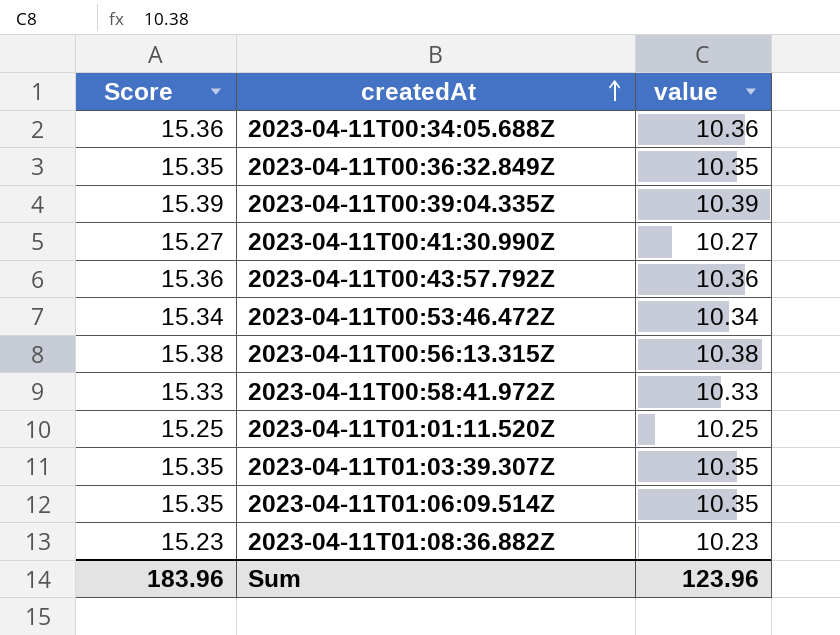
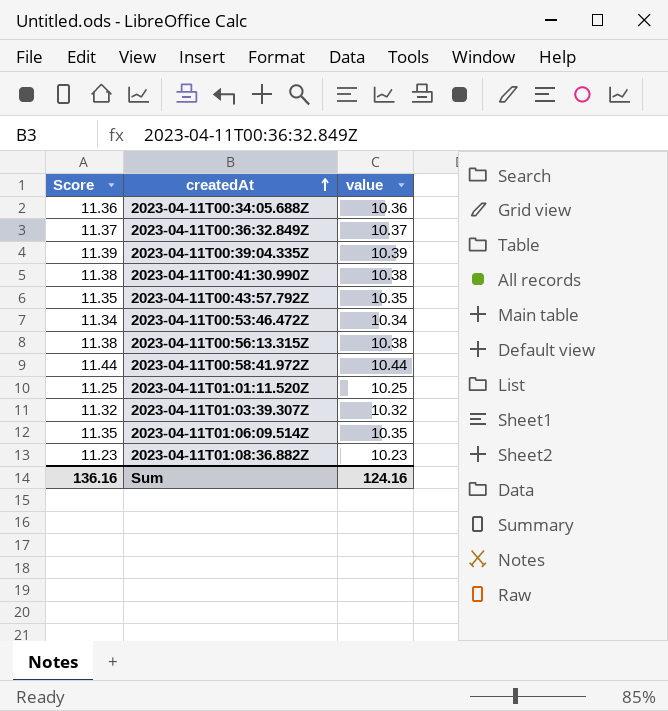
column Score | formula: [value] + 5 -> [value] + 1
2023-04-11T00:36:32.849Z | value: 10.35 -> 10.37
2023-04-11T00:41:30.990Z | value: 10.27 -> 10.38
2023-04-11T00:43:57.792Z | value: 10.36 -> 10.35
2023-04-11T00:58:41.972Z | value: 10.33 -> 10.44
2023-04-11T01:03:39.307Z | value: 10.35 -> 10.32
Sum | Score: 183.96 -> 136.16
Sum | value: 123.96 -> 124.16

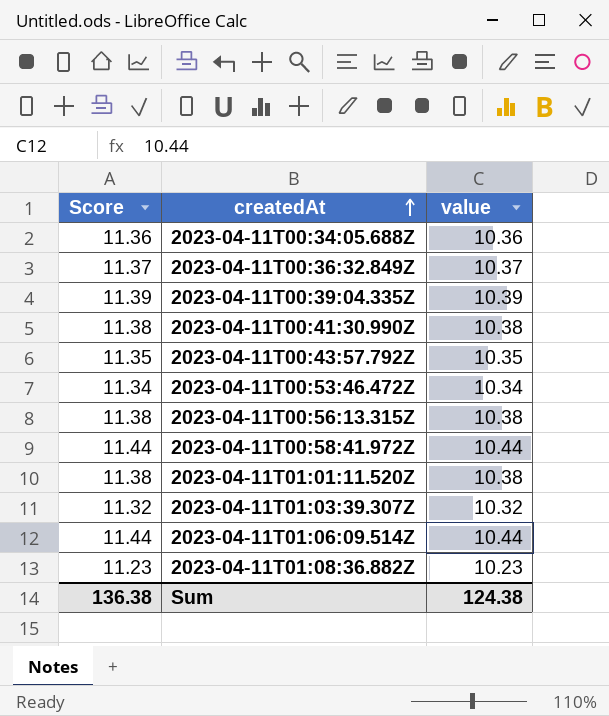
2023-04-11T01:01:11.520Z | Score: 11.25 -> 11.38
2023-04-11T01:01:11.520Z | value: 10.25 -> 10.38
2023-04-11T01:06:09.514Z | Score: 11.35 -> 11.44
2023-04-11T01:06:09.514Z | value: 10.35 -> 10.44
Sum | Score: 136.16 -> 136.38
Sum | value: 124.16 -> 124.38

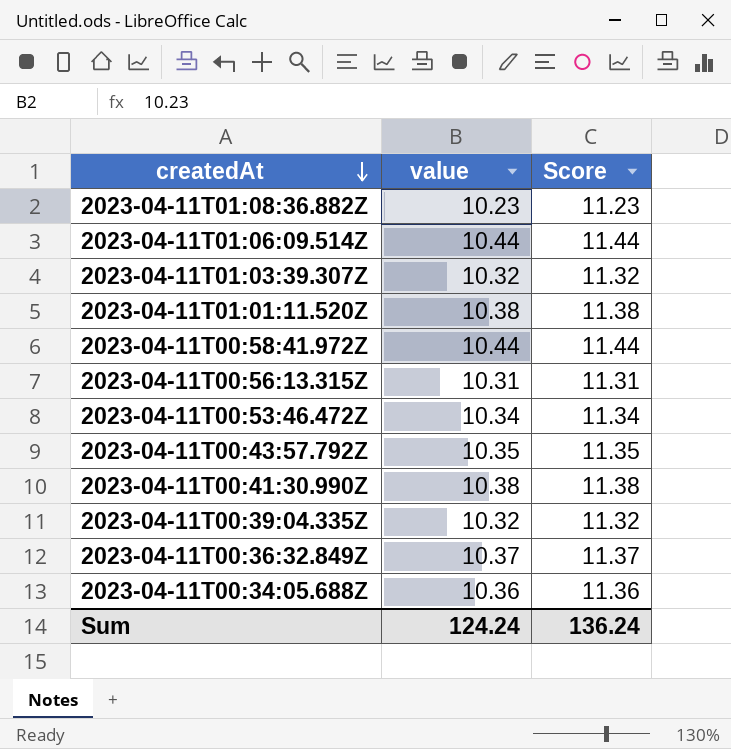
row order: createdAt ascending -> createdAt descending
column Score | position: 1 -> 3
2023-04-11T00:56:13.315Z | value: 10.38 -> 10.31
2023-04-11T00:56:13.315Z | Score: 11.38 -> 11.31
2023-04-11T00:39:04.335Z | value: 10.39 -> 10.32
2023-04-11T00:39:04.335Z | Score: 11.39 -> 11.32
Sum | value: 124.38 -> 124.24
Sum | Score: 136.38 -> 136.24

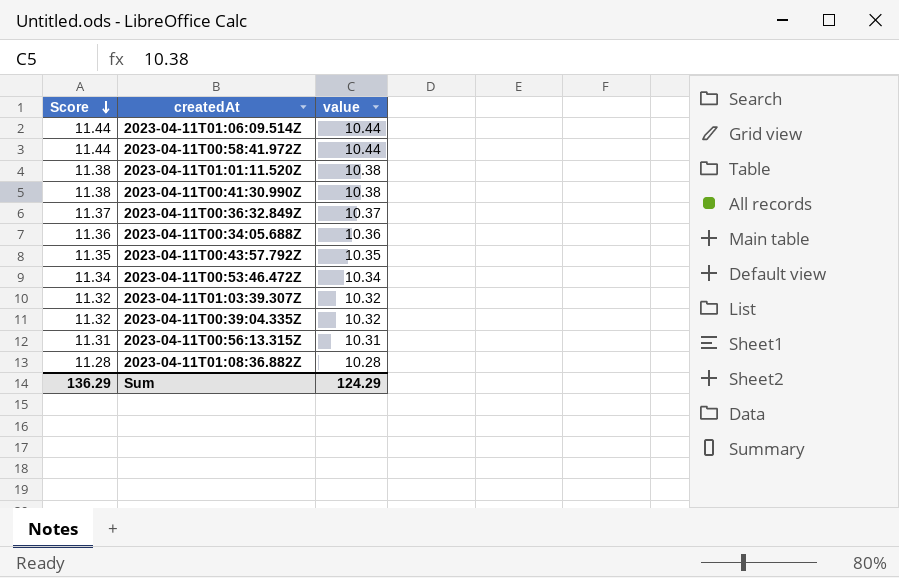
row order: createdAt descending -> Score descending
column Score | position: 3 -> 1
2023-04-11T01:08:36.882Z | Score: 11.23 -> 11.28
2023-04-11T01:08:36.882Z | value: 10.23 -> 10.28
Sum | Score: 136.24 -> 136.29
Sum | value: 124.24 -> 124.29

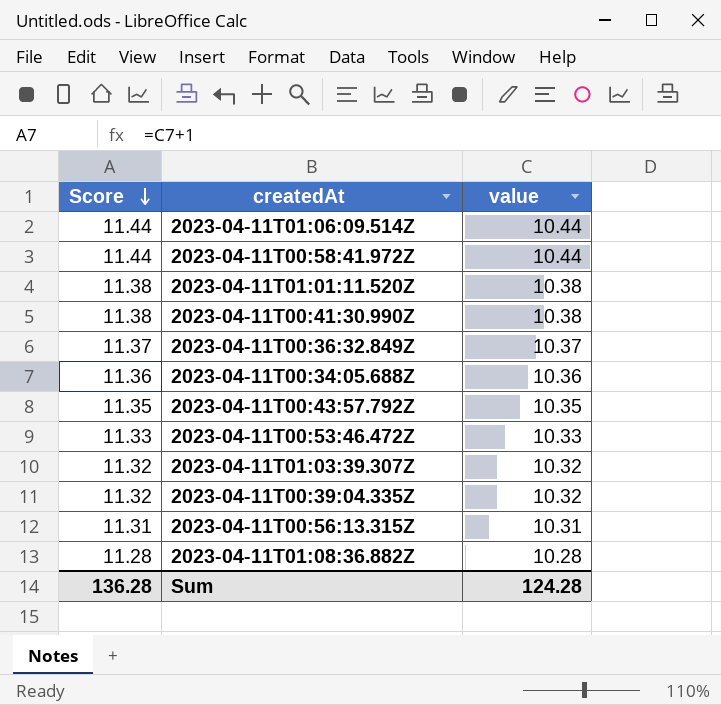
2023-04-11T00:53:46.472Z | Score: 11.34 -> 11.33
2023-04-11T00:53:46.472Z | value: 10.34 -> 10.33
Sum | Score: 136.29 -> 136.28
Sum | value: 124.29 -> 124.28

